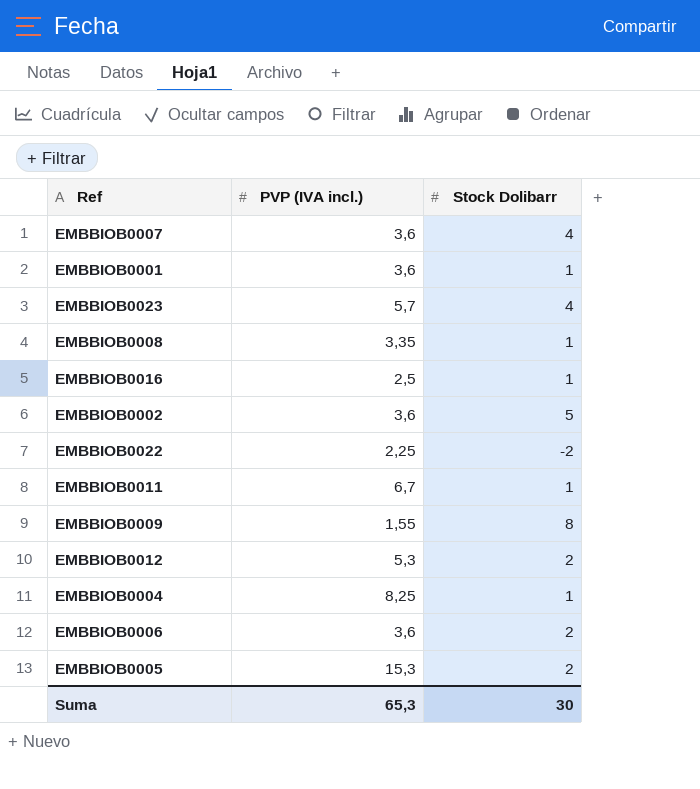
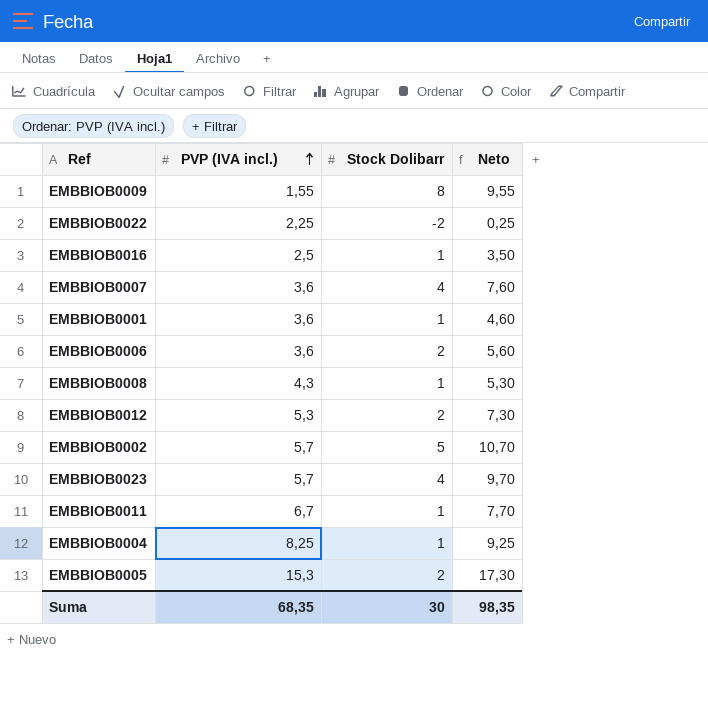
row order: none -> PVP (IVA incl.) ascending
column Neto | formula: none -> [PVP (IVA incl.)] + [Stock Dolibarr]
EMBBIOB0008 | PVP (IVA incl.): 3,35 -> 4,3
EMBBIOB0002 | PVP (IVA incl.): 3,6 -> 5,7
Suma | PVP (IVA incl.): 65,3 -> 68,35

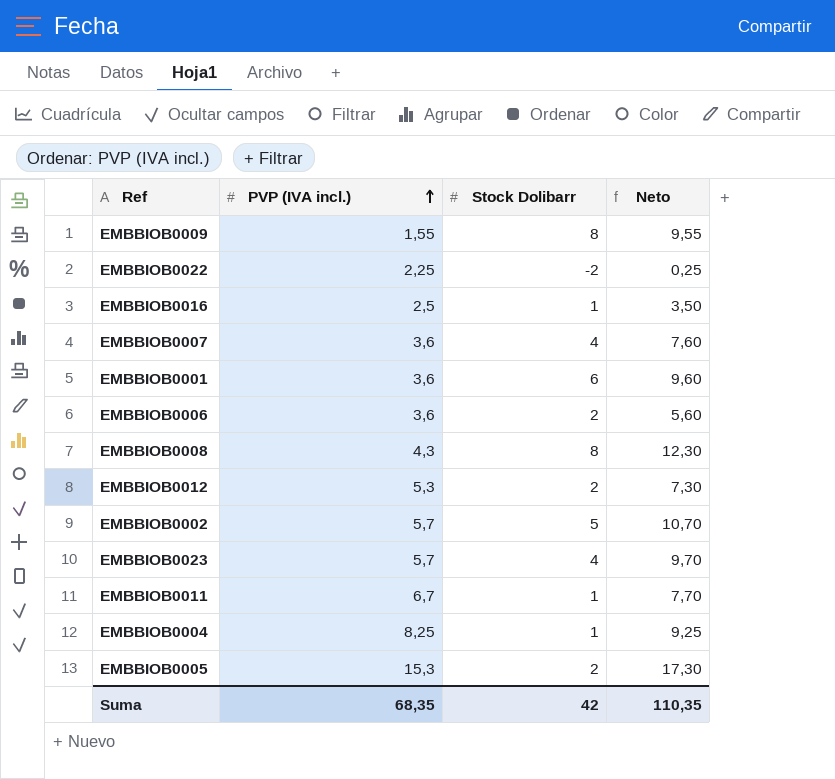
EMBBIOB0001 | Stock Dolibarr: 1 -> 6
EMBBIOB0001 | Neto: 4,60 -> 9,60
EMBBIOB0008 | Stock Dolibarr: 1 -> 8
EMBBIOB0008 | Neto: 5,30 -> 12,30
Suma | Stock Dolibarr: 30 -> 42
Suma | Neto: 98,35 -> 110,35

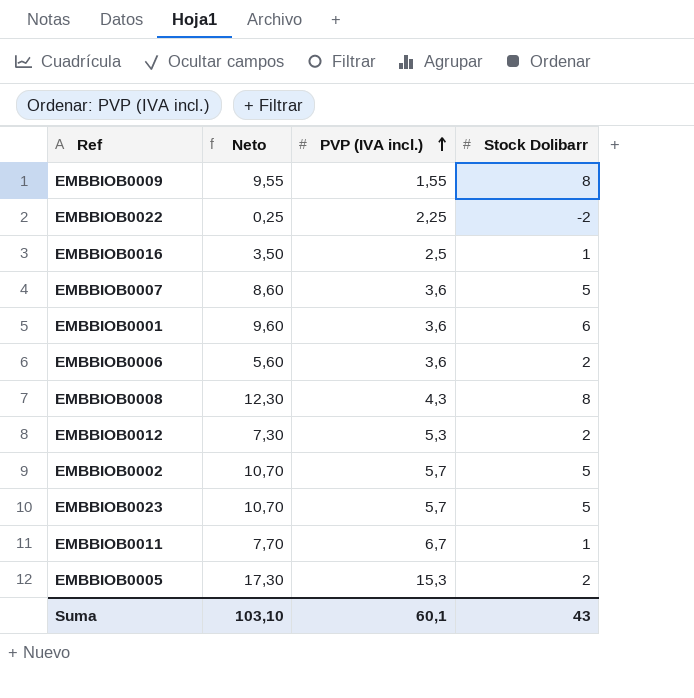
column Neto | position: 4 -> 2
row EMBBIOB0004: 8,25 | 1 | 9,25 -> none
EMBBIOB0007 | Neto: 7,60 -> 8,60
EMBBIOB0007 | Stock Dolibarr: 4 -> 5
EMBBIOB0023 | Neto: 9,70 -> 10,70
EMBBIOB0023 | Stock Dolibarr: 4 -> 5
Suma | Neto: 110,35 -> 103,10
Suma | PVP (IVA incl.): 68,35 -> 60,1
Suma | Stock Dolibarr: 42 -> 43

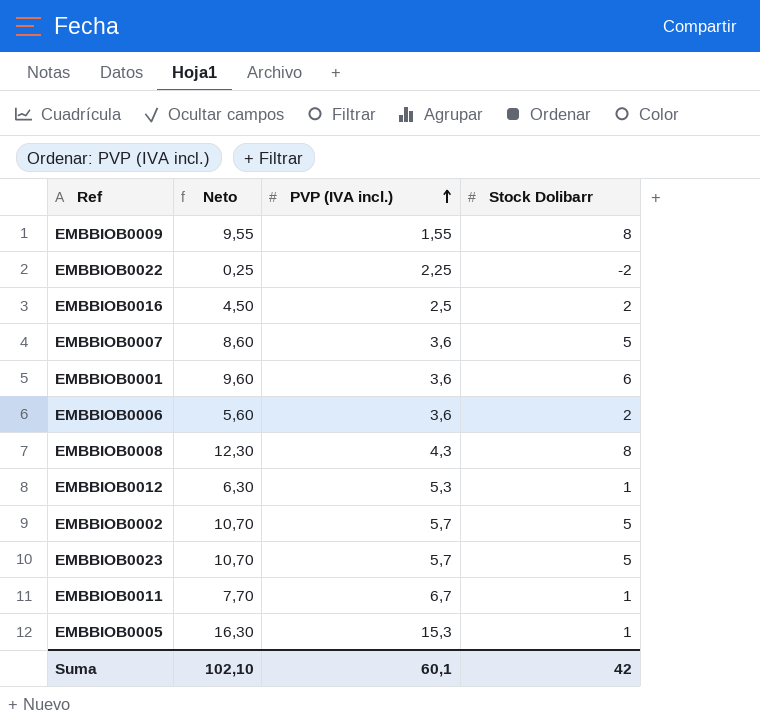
EMBBIOB0016 | Neto: 3,50 -> 4,50
EMBBIOB0016 | Stock Dolibarr: 1 -> 2
EMBBIOB0012 | Neto: 7,30 -> 6,30
EMBBIOB0012 | Stock Dolibarr: 2 -> 1
EMBBIOB0005 | Neto: 17,30 -> 16,30
EMBBIOB0005 | Stock Dolibarr: 2 -> 1
Suma | Neto: 103,10 -> 102,10
Suma | Stock Dolibarr: 43 -> 42

